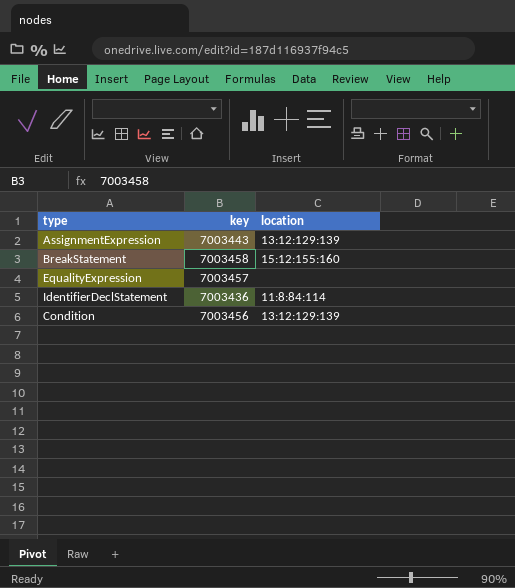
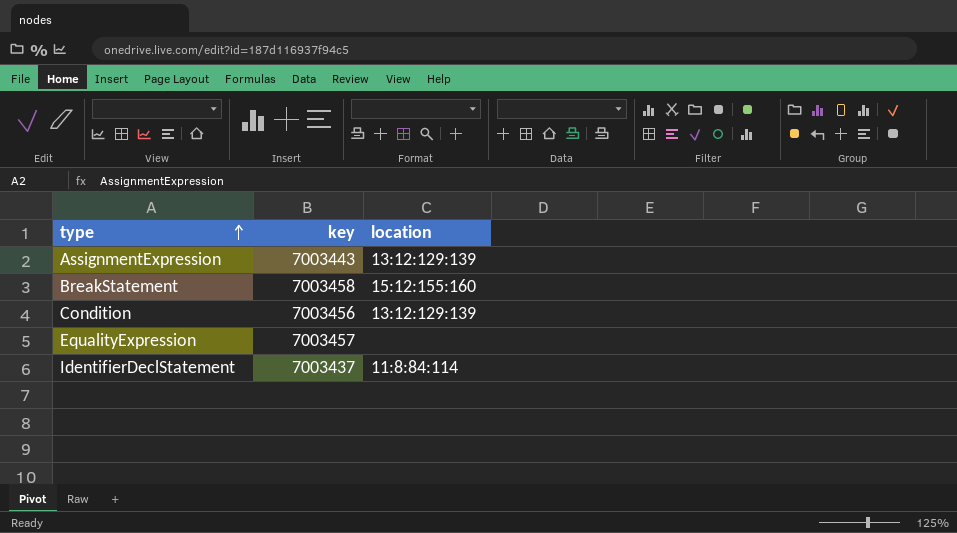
row order: none -> type ascending
IdentifierDeclStatement | key: 7003436 -> 7003437

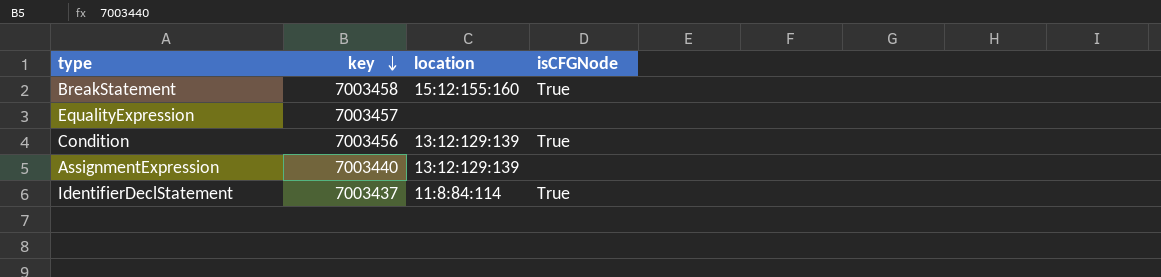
row order: type ascending -> key descending
column isCFGNode | position: none -> 4
AssignmentExpression | key: 7003443 -> 7003440

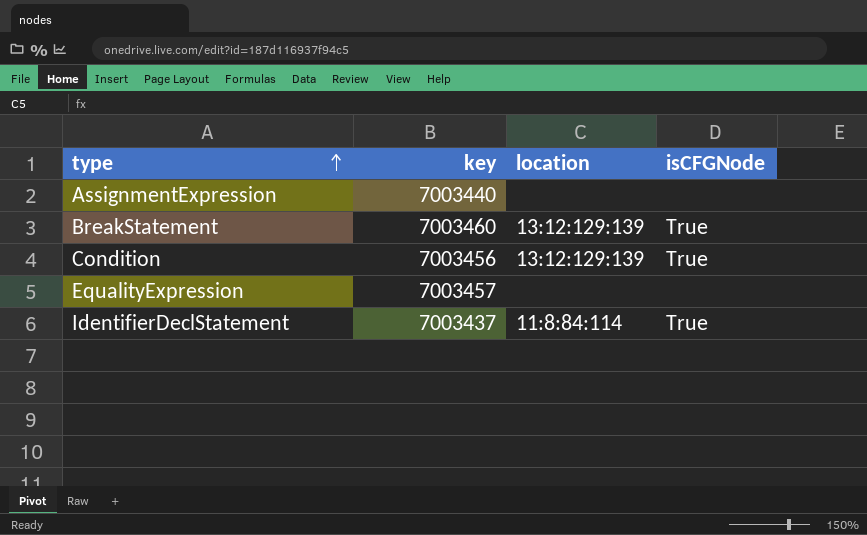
row order: key descending -> type ascending
AssignmentExpression | location: 13:12:129:139 -> none
BreakStatement | key: 7003458 -> 7003460
BreakStatement | location: 15:12:155:160 -> 13:12:129:139

